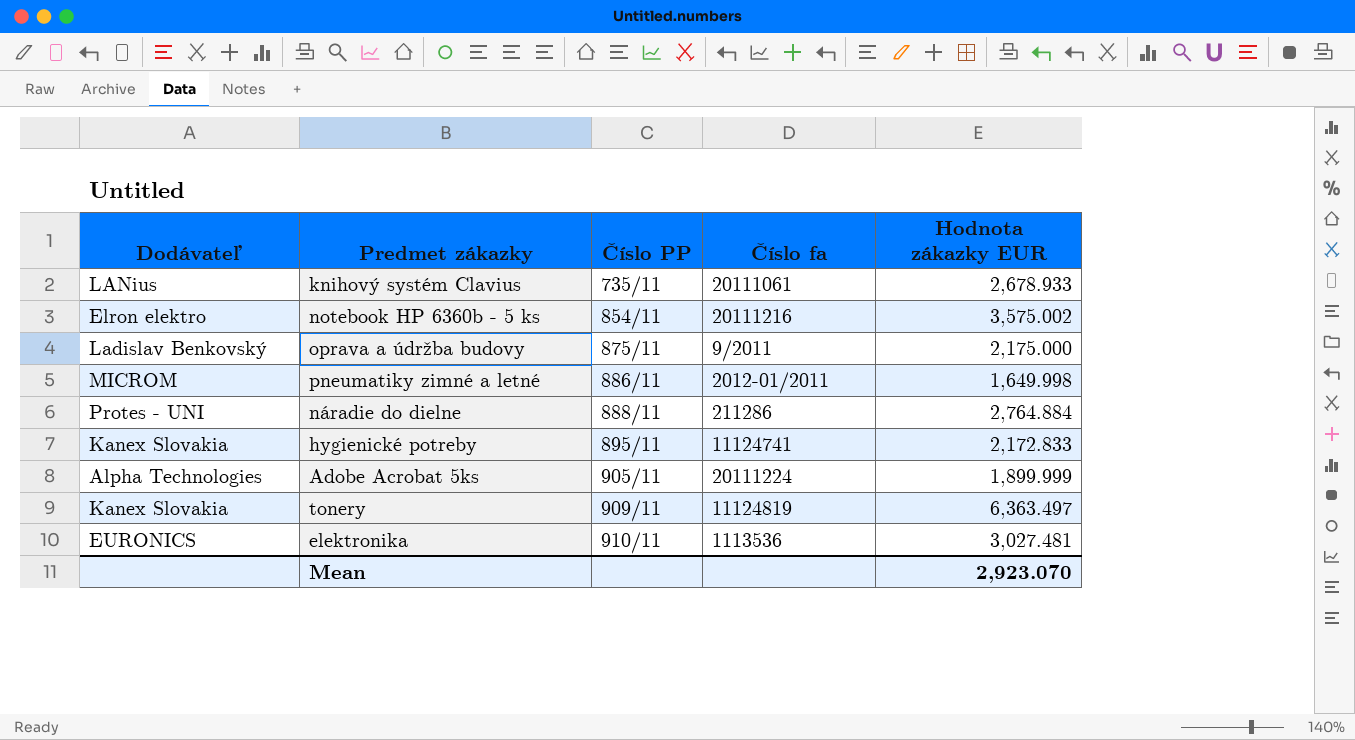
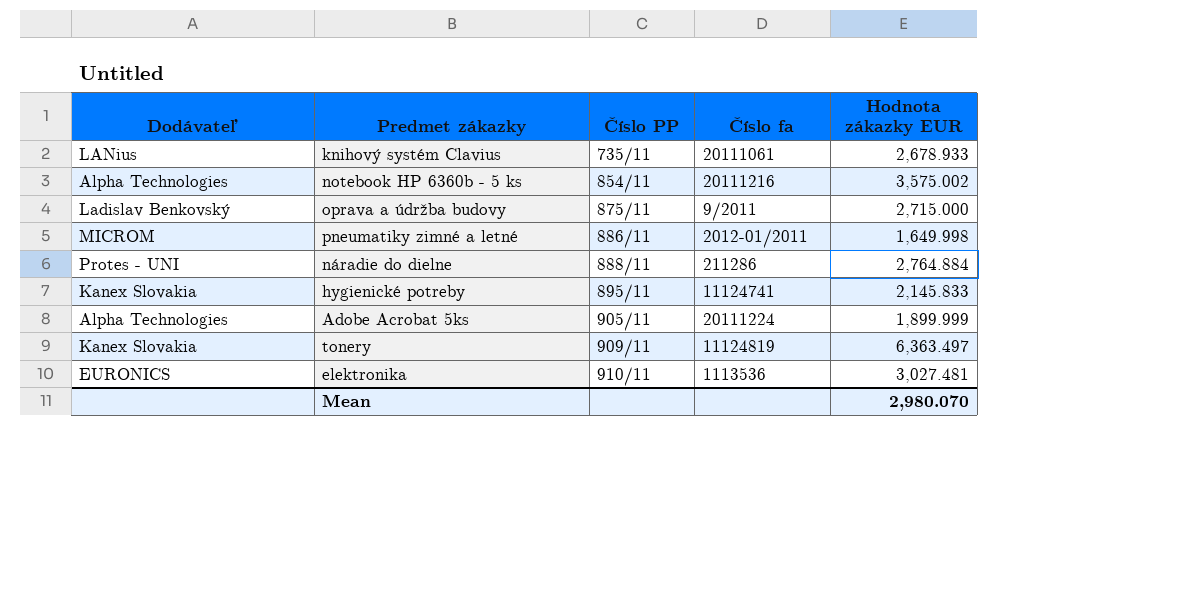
notebook HP 6360b - 5 ks | Dodávateľ: Elron elektro -> Alpha Technologies
oprava a údržba budovy | Hodnota zákazky EUR: 2,175.000 -> 2,715.000
hygienické potreby | Hodnota zákazky EUR: 2,172.833 -> 2,145.833
Mean | Hodnota zákazky EUR: 2,923.070 -> 2,980.070

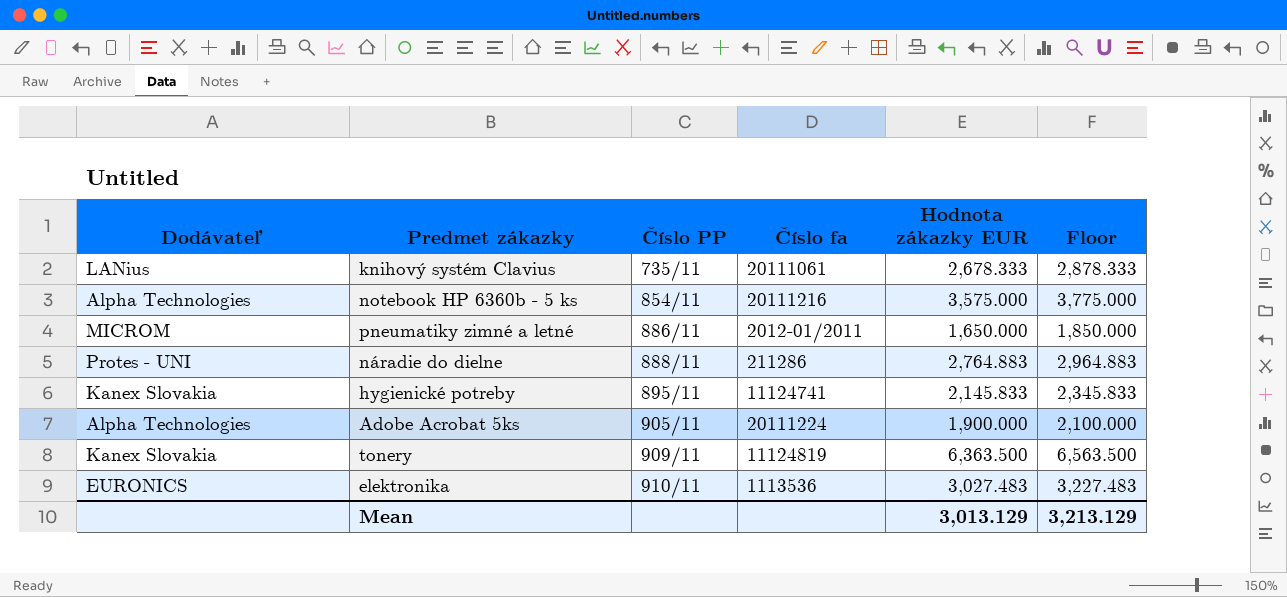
column Floor | formula: none -> [Hodnota zákazky EUR] + 200
row oprava a údržba budovy: Ladislav Benkovský | 875/11 | 9/2011 | 2,715.000 -> none
knihový systém Clavius | Hodnota zákazky EUR: 2,678.933 -> 2,678.333
notebook HP 6360b - 5 ks | Hodnota zákazky EUR: 3,575.002 -> 3,575.000
pneumatiky zimné a letné | Hodnota zákazky EUR: 1,649.998 -> 1,650.000
náradie do dielne | Hodnota zákazky EUR: 2,764.884 -> 2,764.883
Adobe Acrobat 5ks | Hodnota zákazky EUR: 1,899.999 -> 1,900.000
tonery | Hodnota zákazky EUR: 6,363.497 -> 6,363.500
elektronika | Hodnota zákazky EUR: 3,027.481 -> 3,027.483
Mean | Hodnota zákazky EUR: 2,980.070 -> 3,013.129

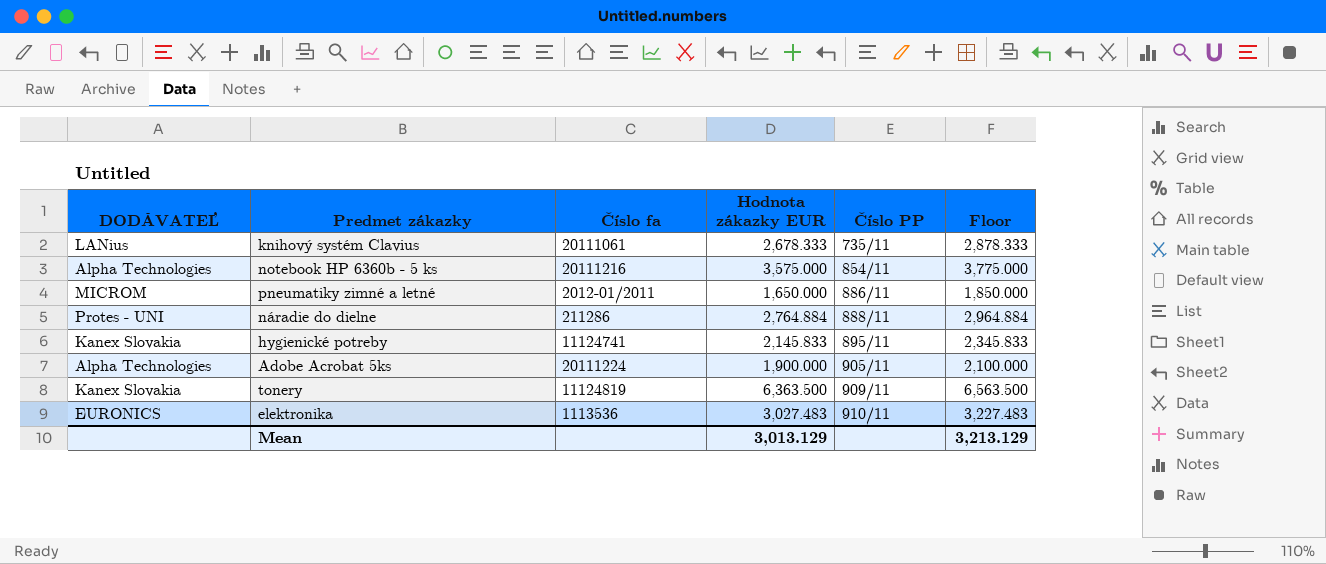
column name: Dodávateľ -> DODÁVATEĽ
column Číslo PP | position: 3 -> 5
náradie do dielne | Hodnota zákazky EUR: 2,764.883 -> 2,764.884
náradie do dielne | Floor: 2,964.883 -> 2,964.884

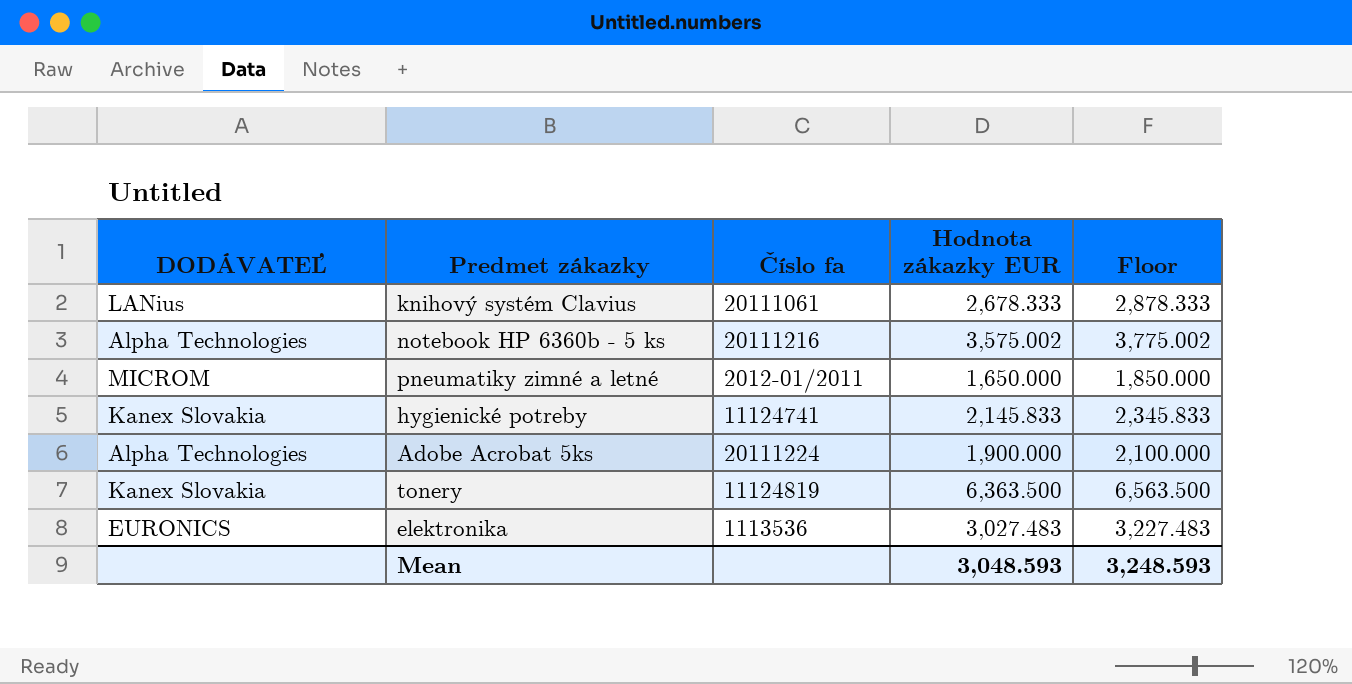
column Číslo PP | position: 5 -> none
row náradie do dielne: Protes - UNI | 211286 | 2,764.884 | 888/11 | 2,964.884 -> none
notebook HP 6360b - 5 ks | Hodnota zákazky EUR: 3,575.000 -> 3,575.002
notebook HP 6360b - 5 ks | Floor: 3,775.000 -> 3,775.002
Mean | Hodnota zákazky EUR: 3,013.129 -> 3,048.593
Mean | Floor: 3,213.129 -> 3,248.593

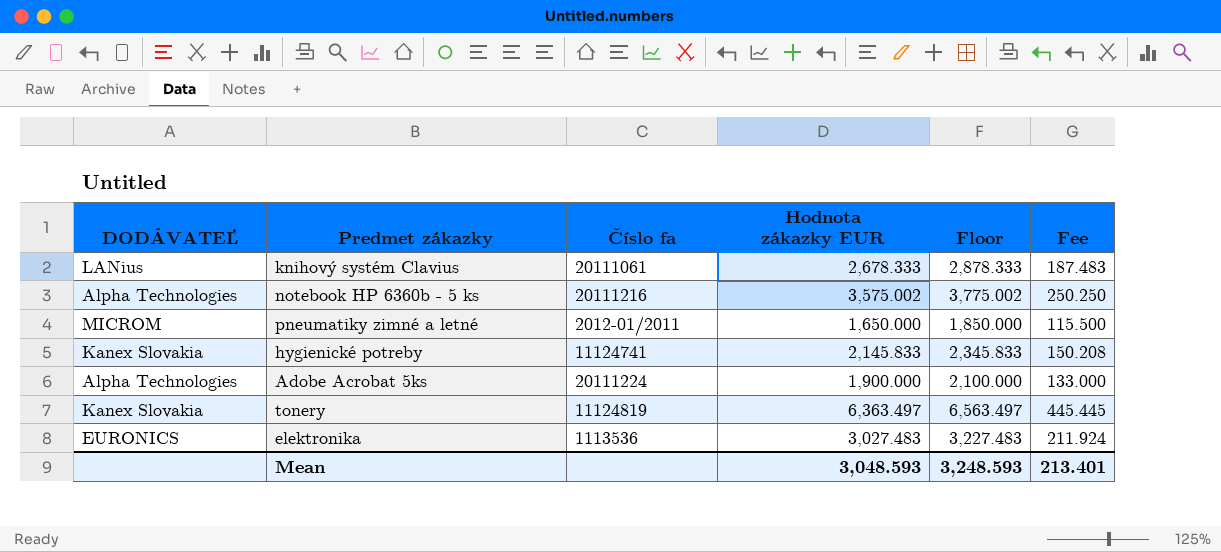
column Fee | formula: none -> [Hodnota zákazky EUR] * 0.07
tonery | Hodnota zákazky EUR: 6,363.500 -> 6,363.497
tonery | Floor: 6,563.500 -> 6,563.497

